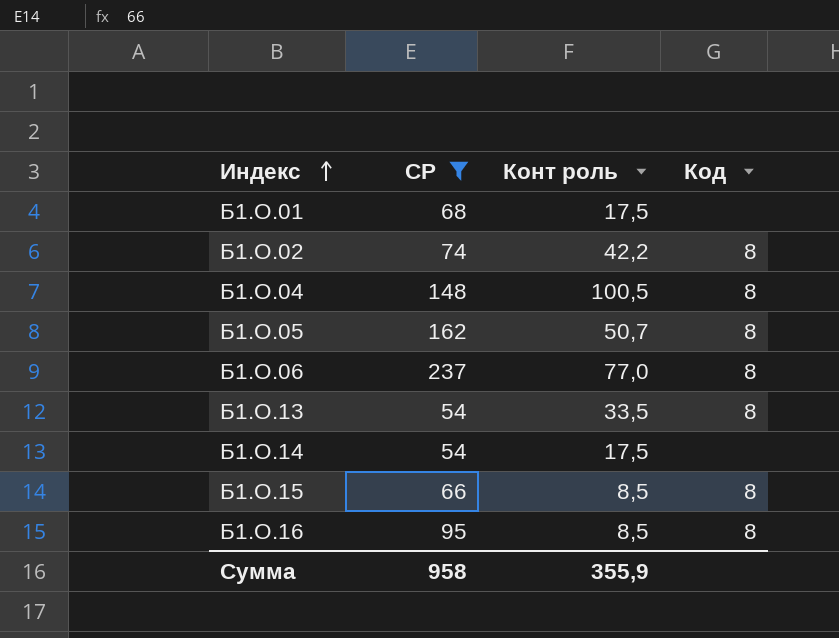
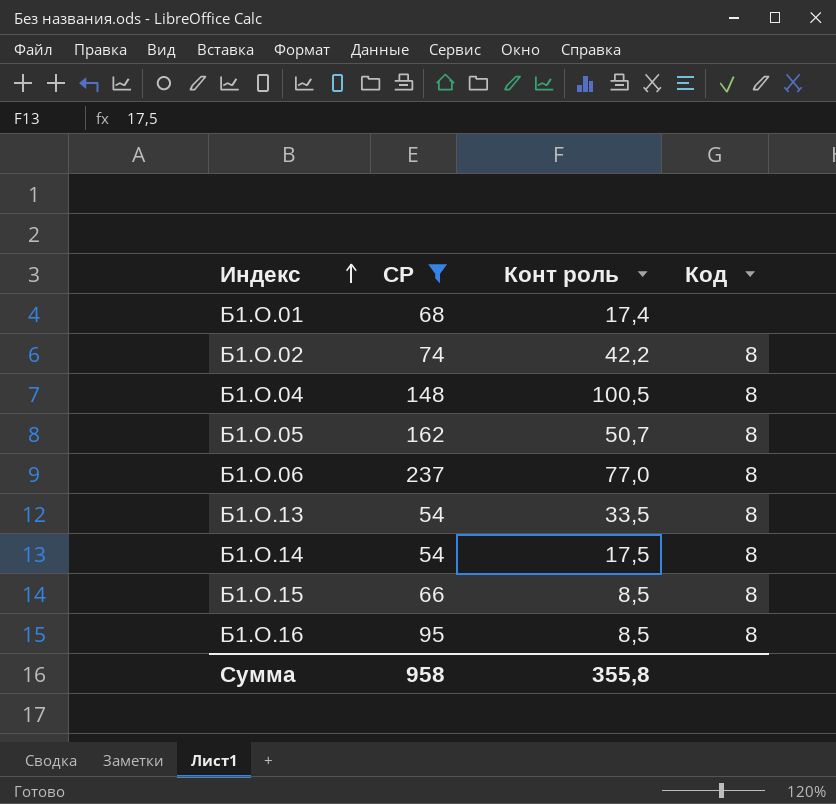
Б1.О.01 | Конт роль: 17,5 -> 17,4
Б1.О.14 | Код: none -> 8
Сумма | Конт роль: 355,9 -> 355,8

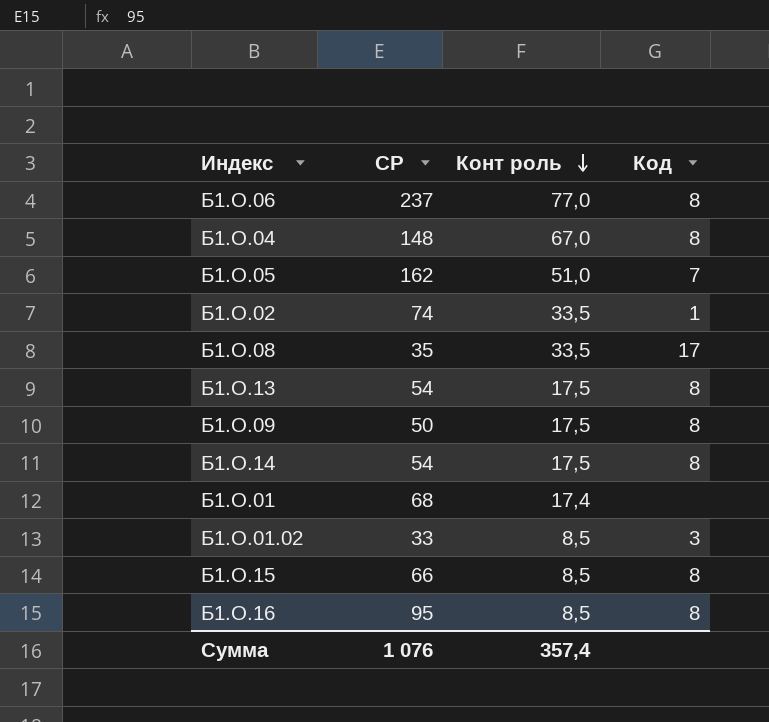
filter: СР >= 54 -> none
row order: Индекс ascending -> Конт роль descending
Б1.О.04 | Конт роль: 100,5 -> 67,0
Б1.О.05 | Конт роль: 50,7 -> 51,0
Б1.О.05 | Код: 8 -> 7
Б1.О.02 | Конт роль: 42,2 -> 33,5
Б1.О.02 | Код: 8 -> 1
Б1.О.13 | Конт роль: 33,5 -> 17,5
Сумма | СР: 958 -> 1 076
Сумма | Конт роль: 355,8 -> 357,4

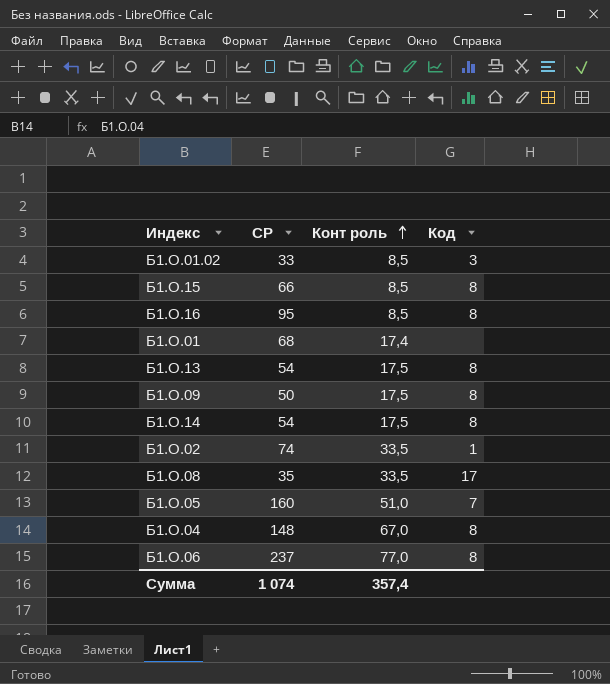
row order: Конт роль descending -> Конт роль ascending
Б1.О.05 | СР: 162 -> 160
Сумма | СР: 1 076 -> 1 074

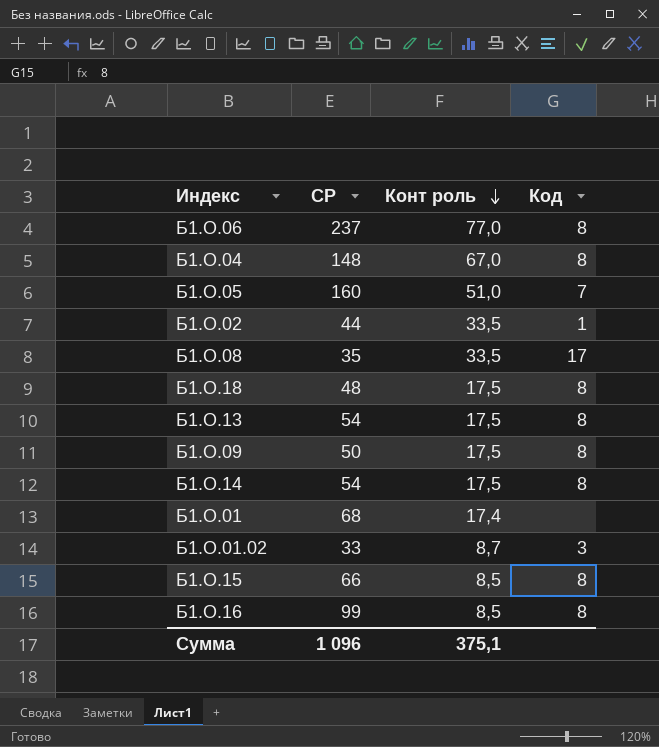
row order: Конт роль ascending -> Конт роль descending
Б1.О.02 | СР: 74 -> 44
row Б1.О.18: none -> 48 | 17,5 | 8
Б1.О.01.02 | Конт роль: 8,5 -> 8,7
Б1.О.16 | СР: 95 -> 99
Сумма | СР: 1 074 -> 1 096
Сумма | Конт роль: 357,4 -> 375,1

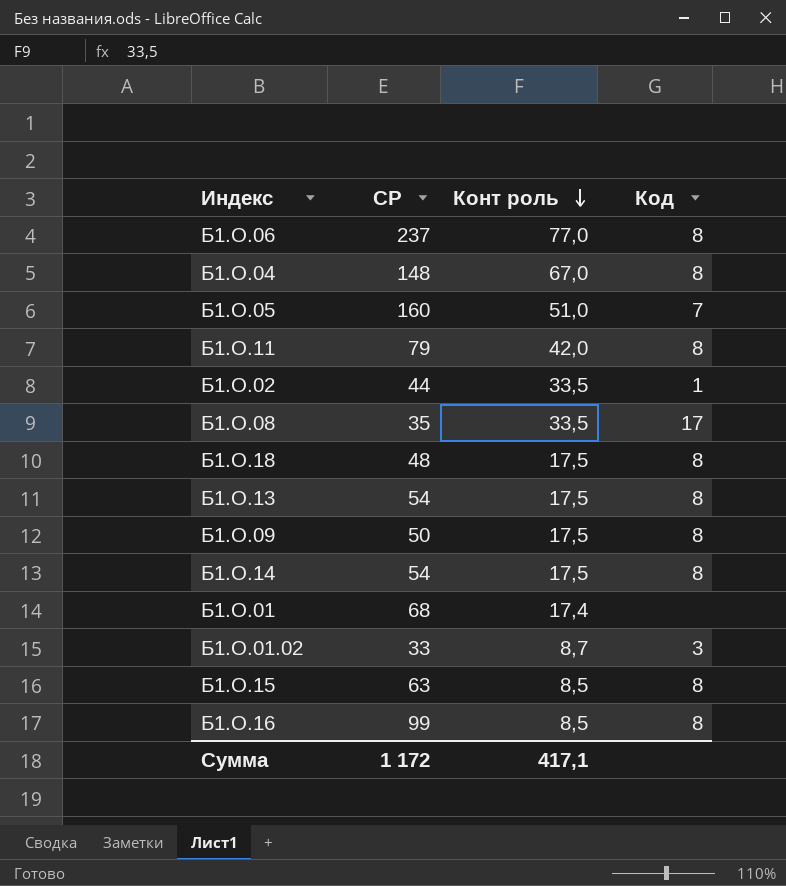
row Б1.О.11: none -> 79 | 42,0 | 8
Б1.О.15 | СР: 66 -> 63
Сумма | СР: 1 096 -> 1 172
Сумма | Конт роль: 375,1 -> 417,1

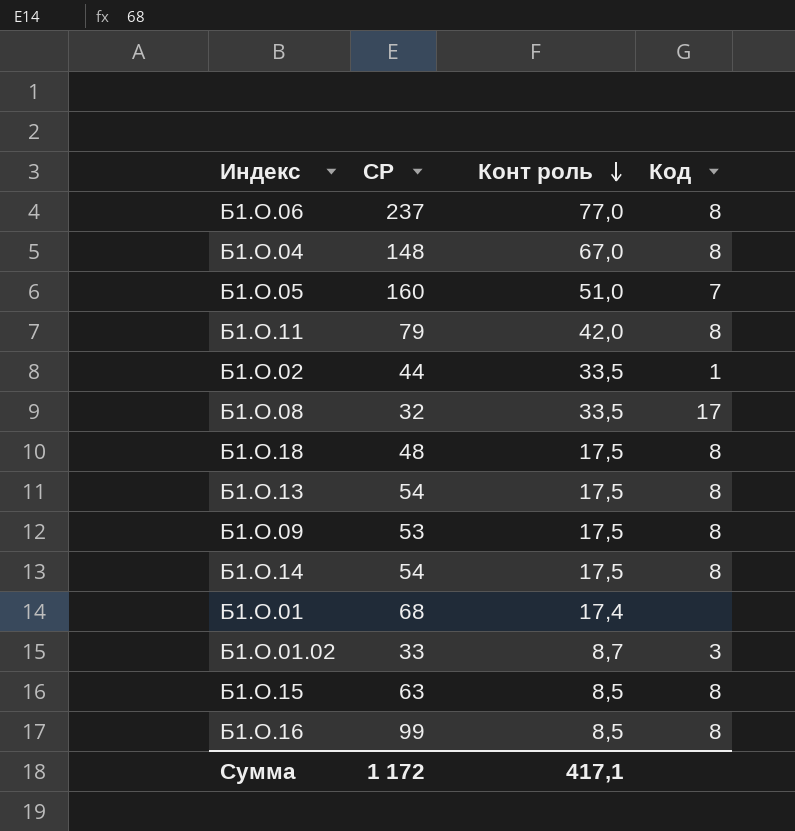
Б1.О.08 | СР: 35 -> 32
Б1.О.09 | СР: 50 -> 53

